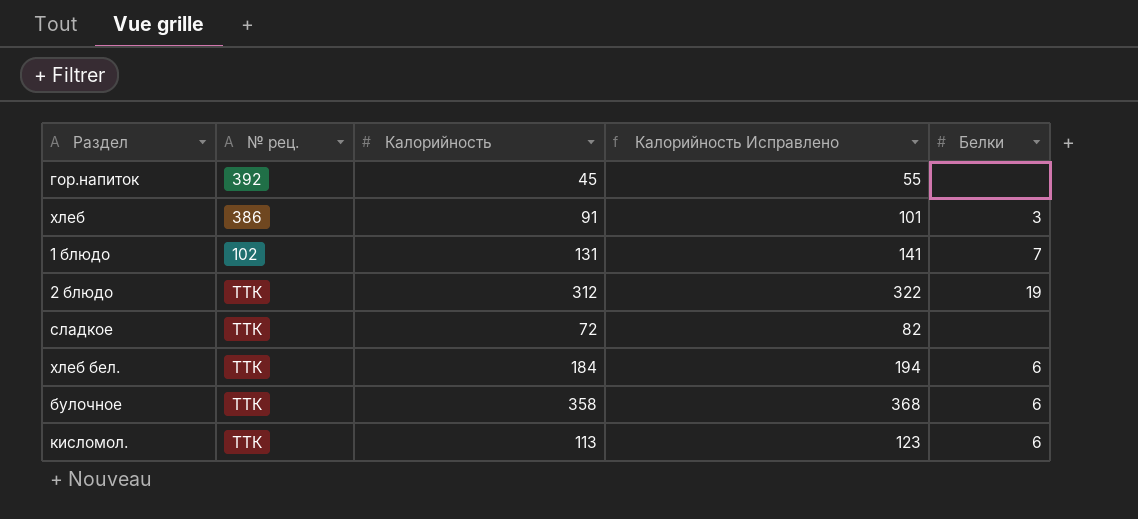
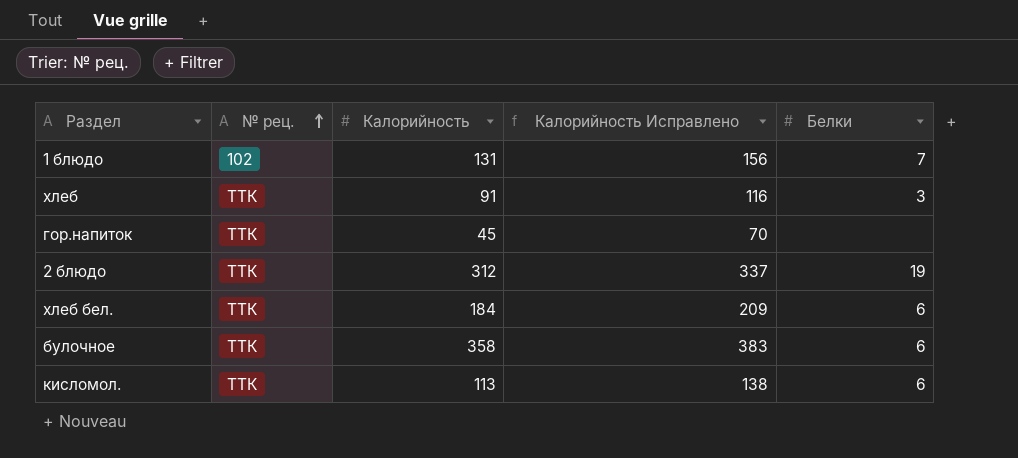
row order: none -> № рец. ascending
column Калорийность Исправлено | formula: [Калорийность] + 10 -> [Калорийность] + 25
row сладкое: ТТК | 72 | 82 | none -> none
хлеб | № рец.: 386 -> ТТК
гор.напиток | № рец.: 392 -> ТТК

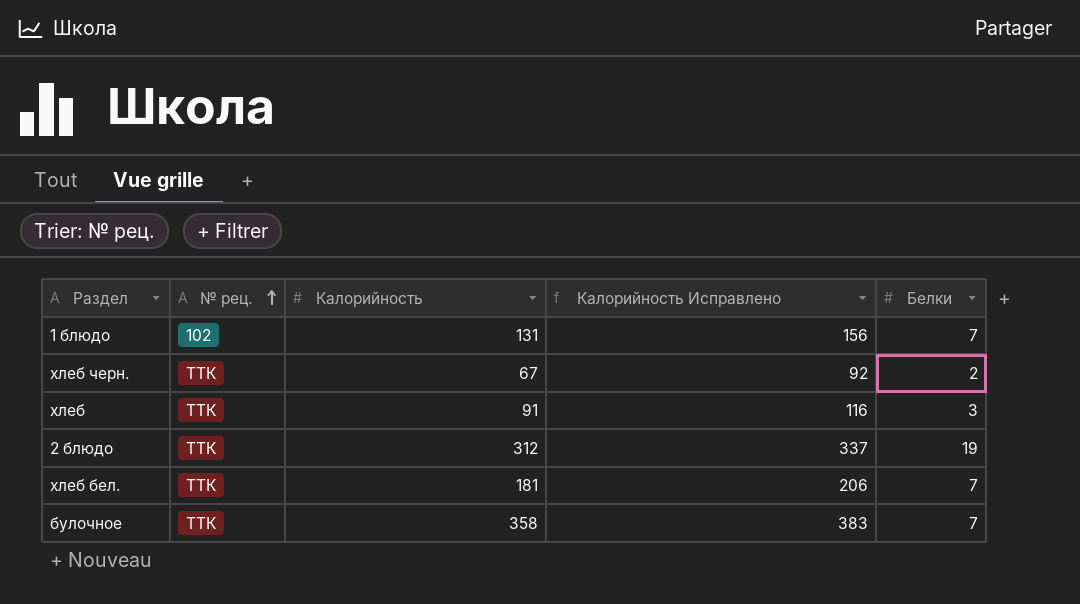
row гор.напиток: ТТК | 45 | 70 | none -> none
row кисломол.: ТТК | 113 | 138 | 6 -> none
row хлеб черн.: none -> ТТК | 67 | 92 | 2
хлеб бел. | Калорийность: 184 -> 181
хлеб бел. | Калорийность Исправлено: 209 -> 206
хлеб бел. | Белки: 6 -> 7
булочное | Белки: 6 -> 7

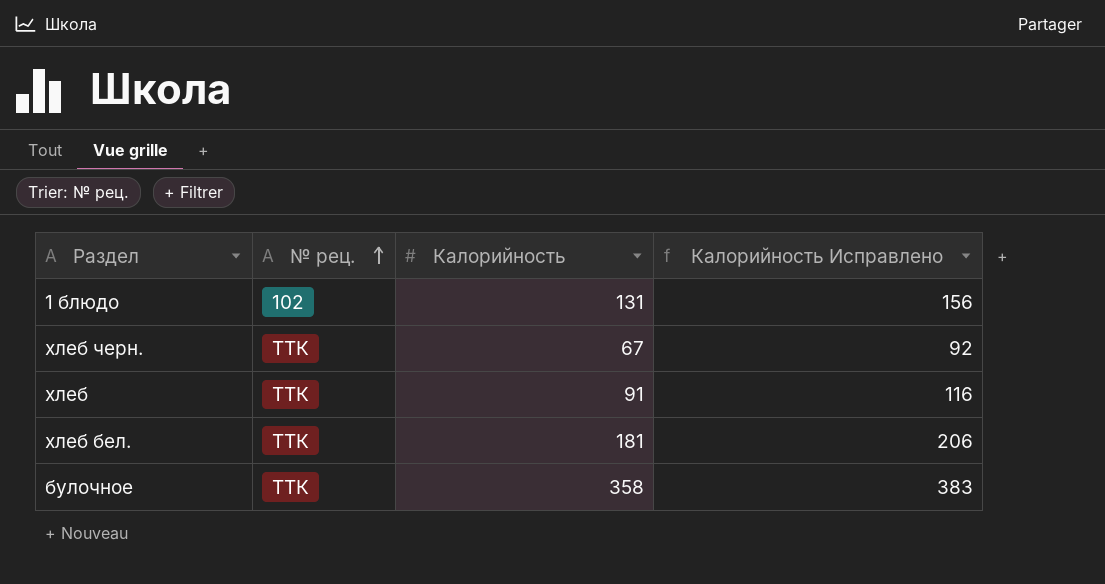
column Белки | position: 5 -> none
row 2 блюдо: ТТК | 312 | 337 | 19 -> none

